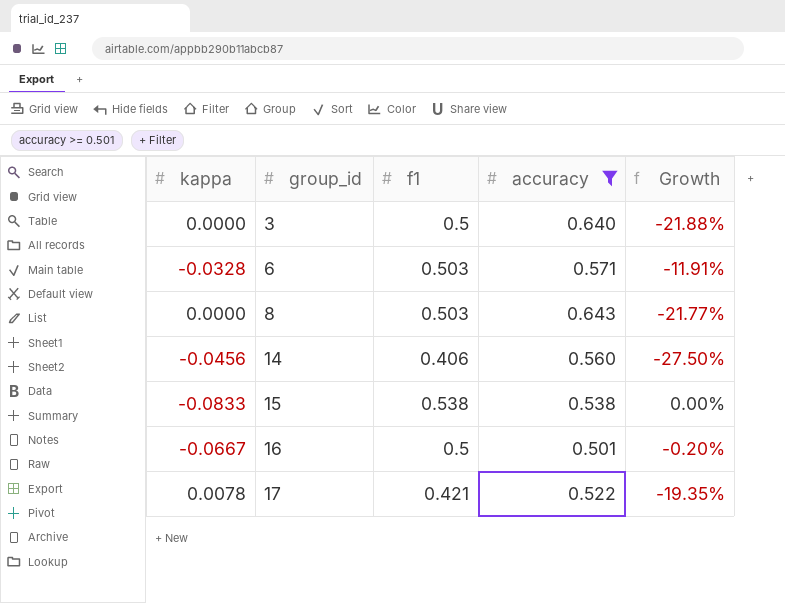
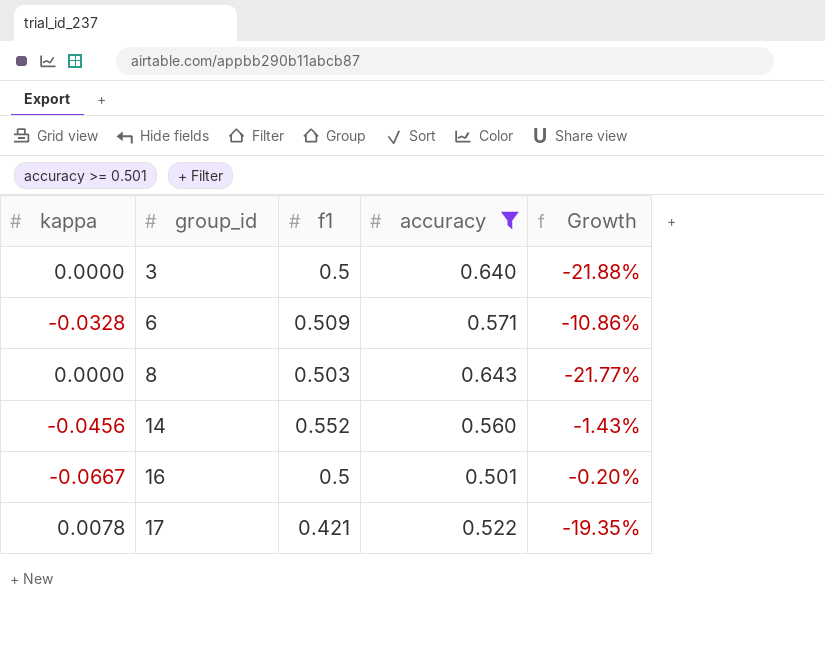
row 15: -0.0833 | 0.538 | 0.538 | 0.00% -> none
6 | f1: 0.503 -> 0.509
6 | Growth: -11.91% -> -10.86%
14 | f1: 0.406 -> 0.552
14 | Growth: -27.50% -> -1.43%

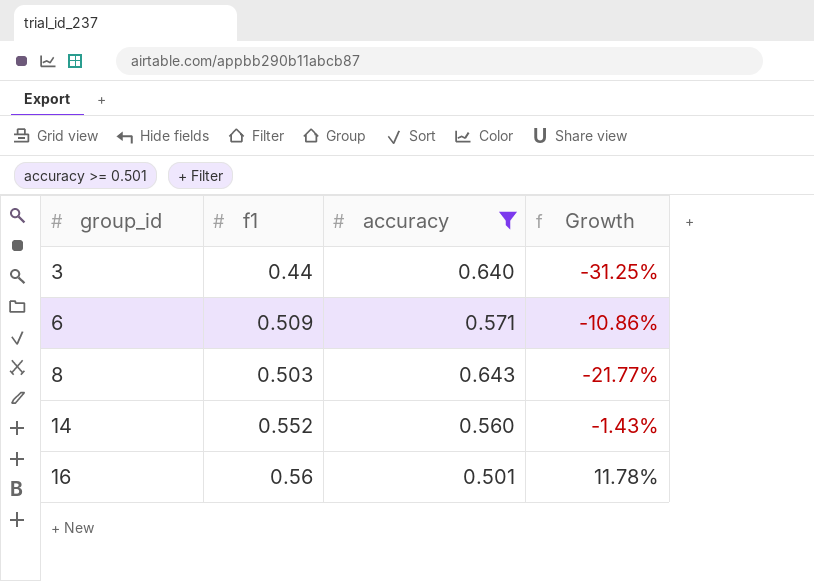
column kappa | position: 1 -> none
row 17: 0.0078 | 0.421 | 0.522 | -19.35% -> none
3 | f1: 0.5 -> 0.44
3 | Growth: -21.88% -> -31.25%
16 | f1: 0.5 -> 0.56
16 | Growth: -0.20% -> 11.78%

